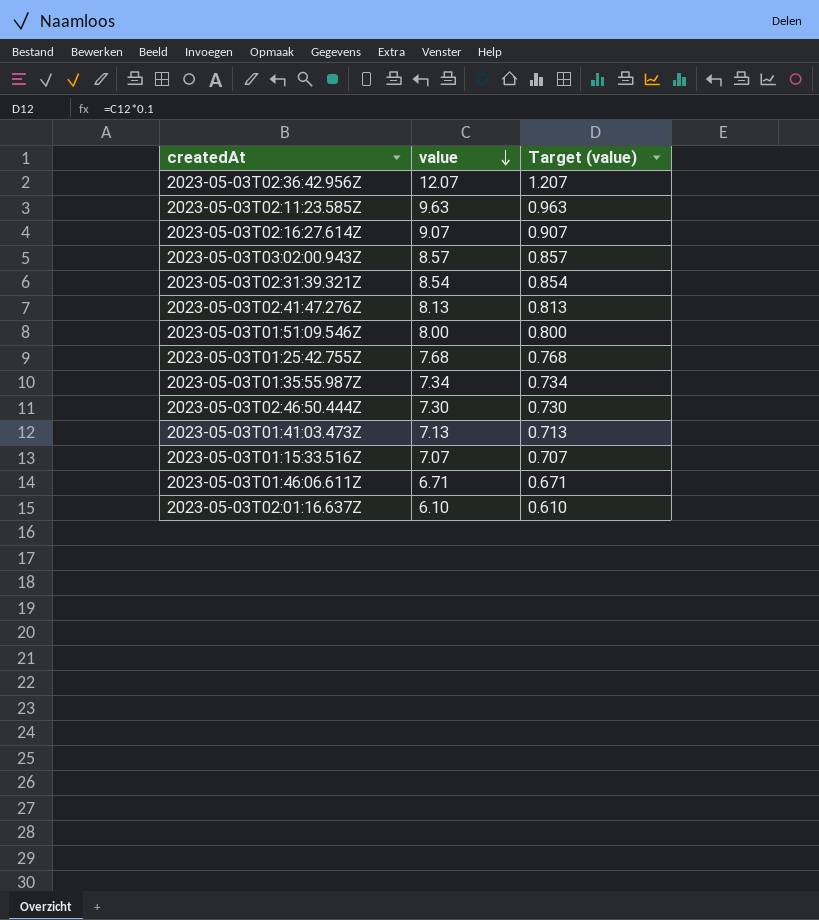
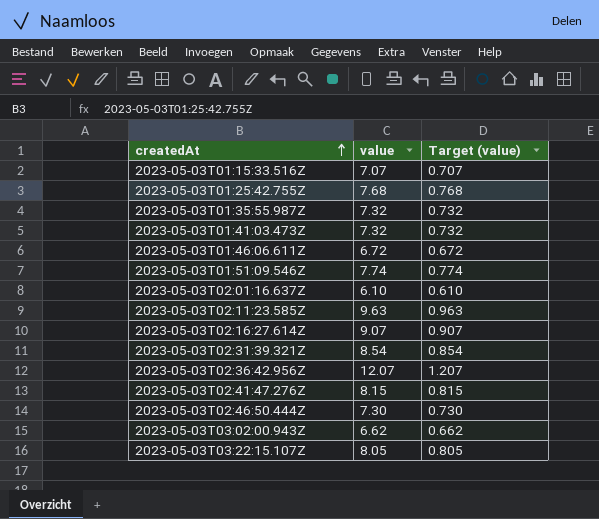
row order: value descending -> createdAt ascending
2023-05-03T01:35:55.987Z | value: 7.34 -> 7.32
2023-05-03T01:35:55.987Z | Target (value): 0.734 -> 0.732
2023-05-03T01:41:03.473Z | value: 7.13 -> 7.32
2023-05-03T01:41:03.473Z | Target (value): 0.713 -> 0.732
2023-05-03T01:46:06.611Z | value: 6.71 -> 6.72
2023-05-03T01:46:06.611Z | Target (value): 0.671 -> 0.672
2023-05-03T01:51:09.546Z | value: 8.00 -> 7.74
2023-05-03T01:51:09.546Z | Target (value): 0.800 -> 0.774
2023-05-03T02:41:47.276Z | value: 8.13 -> 8.15
2023-05-03T02:41:47.276Z | Target (value): 0.813 -> 0.815
2023-05-03T03:02:00.943Z | value: 8.57 -> 6.62
2023-05-03T03:02:00.943Z | Target (value): 0.857 -> 0.662
row 2023-05-03T03:22:15.107Z: none -> 8.05 | 0.805

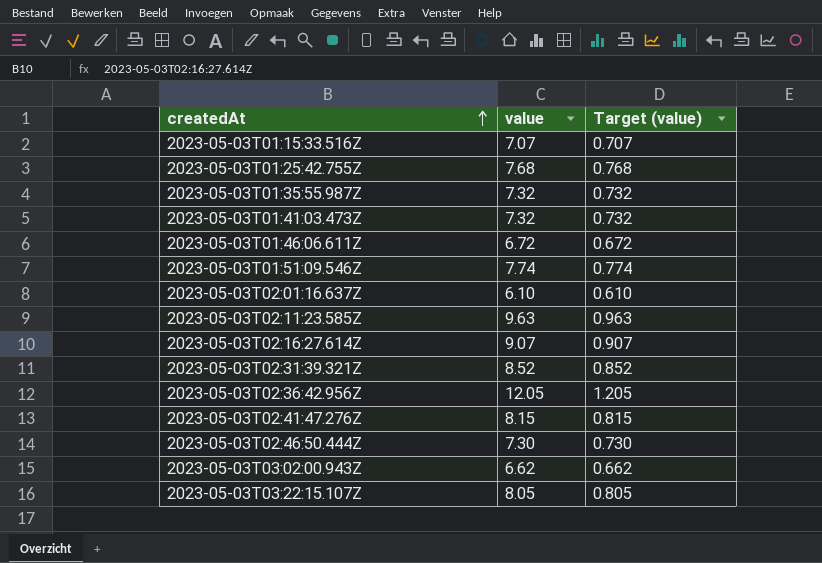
2023-05-03T02:31:39.321Z | value: 8.54 -> 8.52
2023-05-03T02:31:39.321Z | Target (value): 0.854 -> 0.852
2023-05-03T02:36:42.956Z | value: 12.07 -> 12.05
2023-05-03T02:36:42.956Z | Target (value): 1.207 -> 1.205

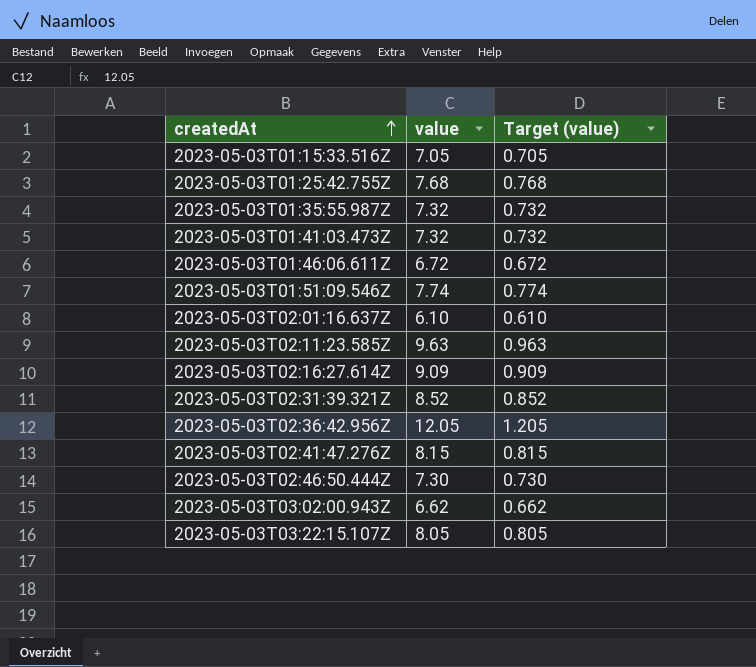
2023-05-03T01:15:33.516Z | value: 7.07 -> 7.05
2023-05-03T01:15:33.516Z | Target (value): 0.707 -> 0.705
2023-05-03T02:16:27.614Z | value: 9.07 -> 9.09
2023-05-03T02:16:27.614Z | Target (value): 0.907 -> 0.909

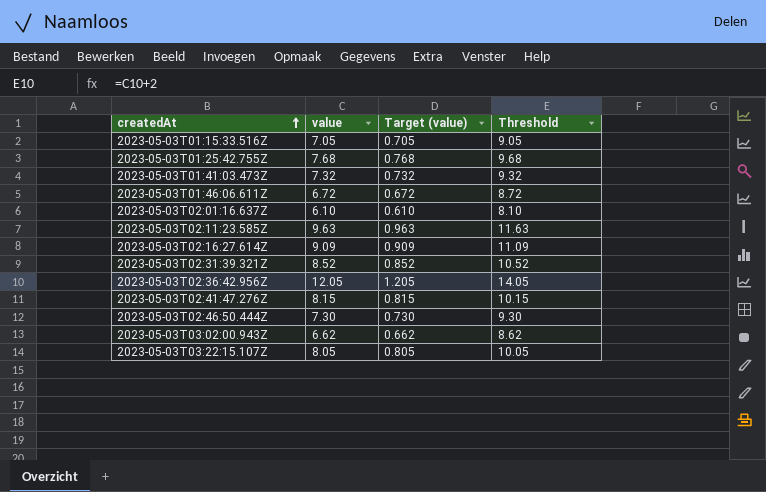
column Threshold | formula: none -> [value] + 2
row 2023-05-03T01:35:55.987Z: 7.32 | 0.732 -> none
row 2023-05-03T01:51:09.546Z: 7.74 | 0.774 -> none

